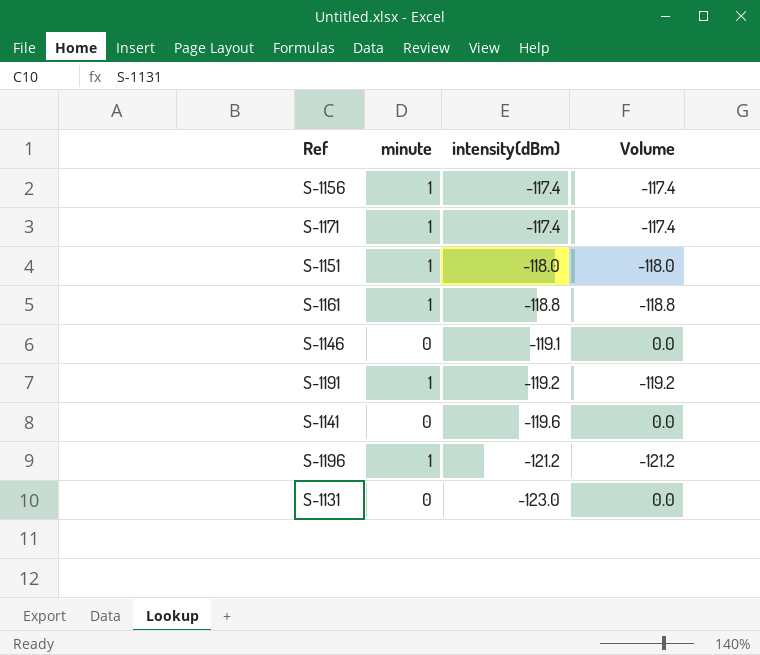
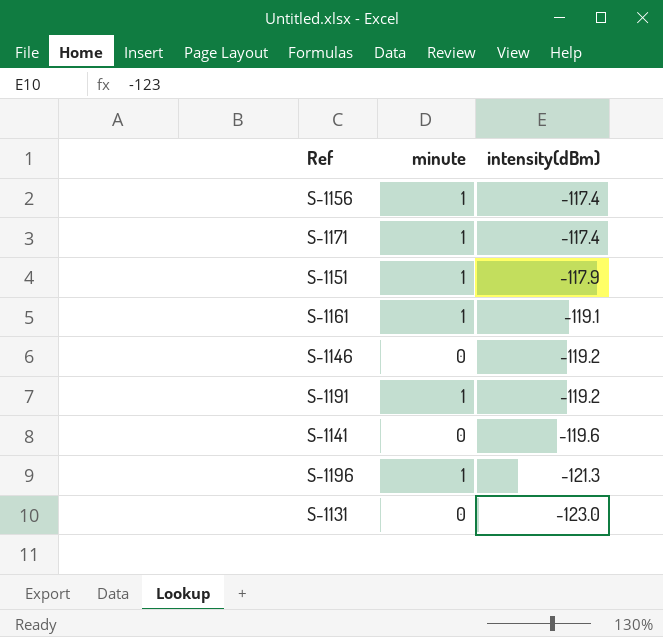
column Volume | formula: [minute] * [intensity(dBm)] -> none
S-1151 | intensity(dBm): -118.0 -> -117.9
S-1161 | intensity(dBm): -118.8 -> -119.1
S-1146 | intensity(dBm): -119.1 -> -119.2
S-1196 | intensity(dBm): -121.2 -> -121.3

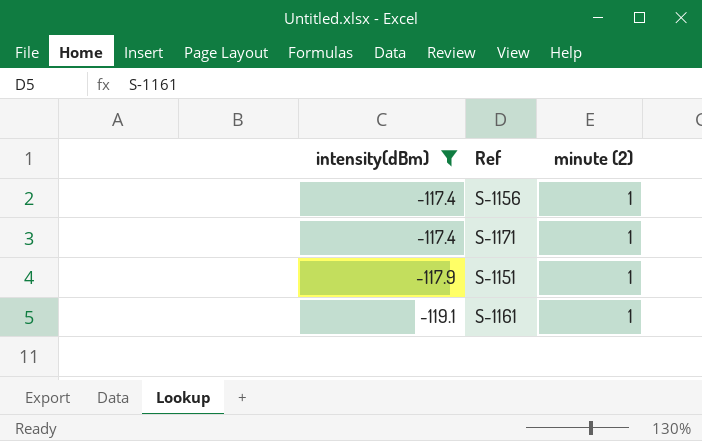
filter: none -> intensity(dBm) >= -119.1
column intensity(dBm) | position: 3 -> 1
column name: minute -> minute (2)

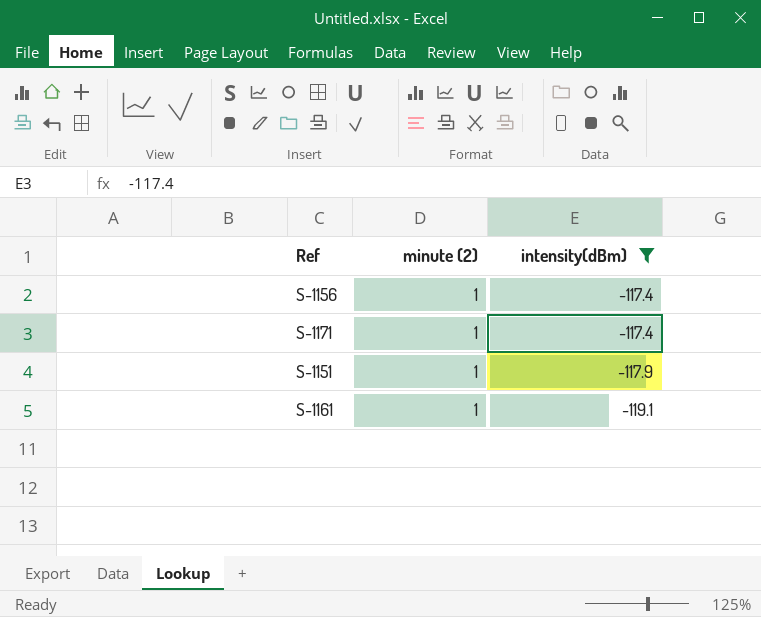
column intensity(dBm) | position: 1 -> 3

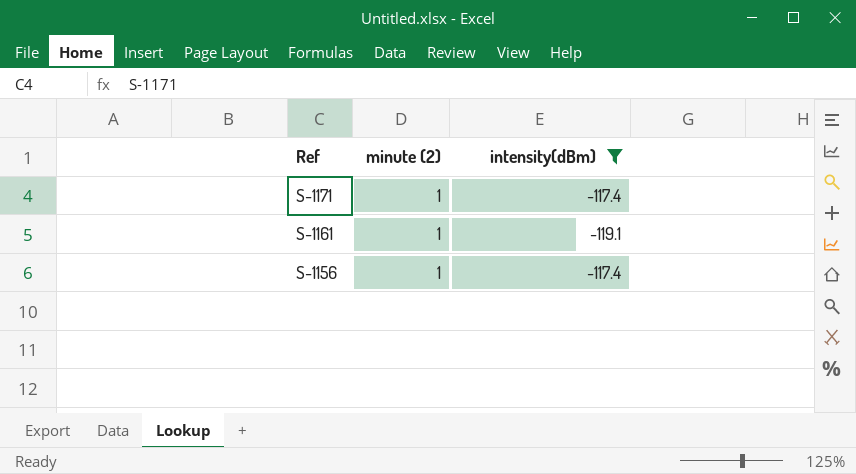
row order: intensity(dBm) descending -> Ref descending
row S-1151: 1 | -117.9 -> none

